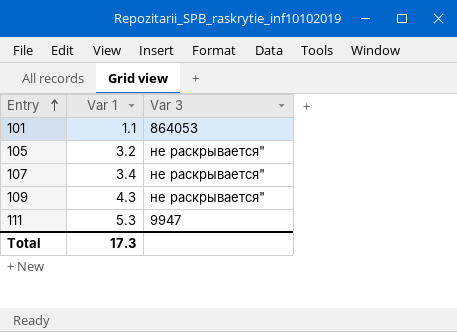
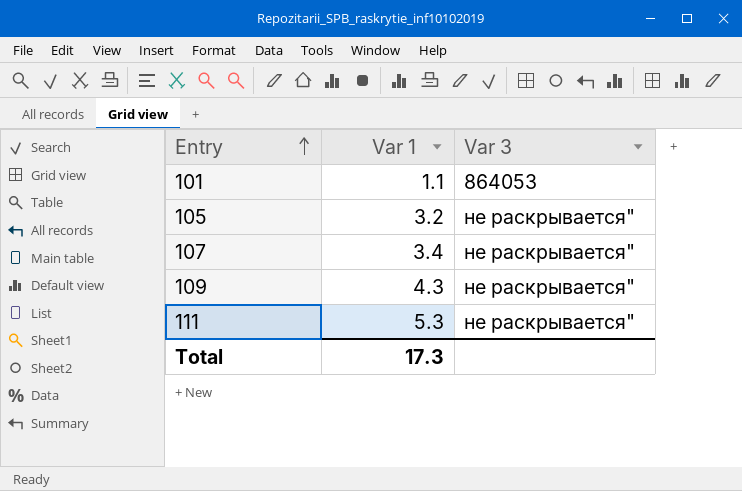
111 | Var 3: 9947 -> не раскрывается"

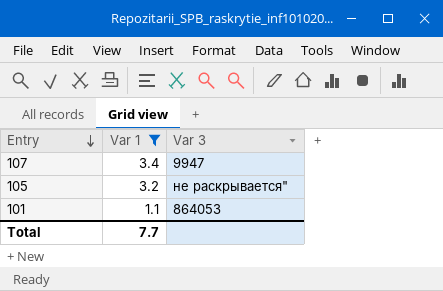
filter: none -> Var 1 <= 3.4
row order: Entry ascending -> Entry descending
107 | Var 3: не раскрывается" -> 9947
Total | Var 1: 17.3 -> 7.7

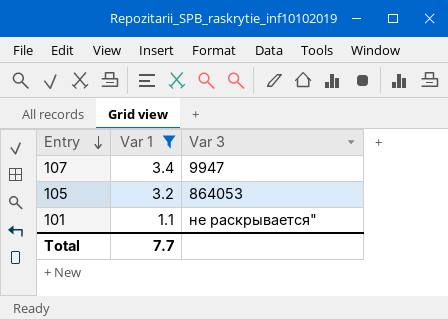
105 | Var 3: не раскрывается" -> 864053
101 | Var 3: 864053 -> не раскрывается"

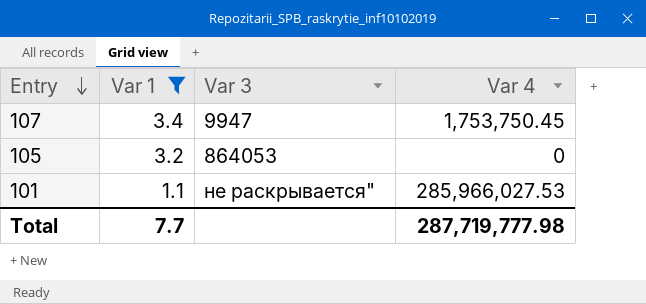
column Var 4 | position: none -> 4

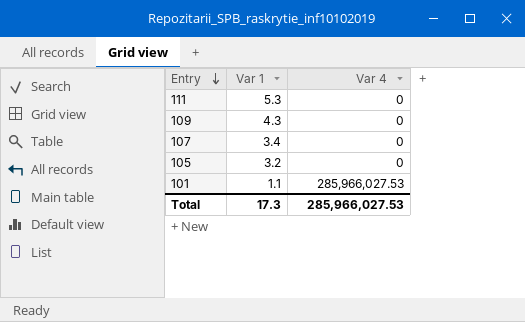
filter: Var 1 <= 3.4 -> none
column Var 3 | position: 3 -> none
107 | Var 4: 1,753,750.45 -> 0
Total | Var 1: 7.7 -> 17.3
Total | Var 4: 287,719,777.98 -> 285,966,027.53

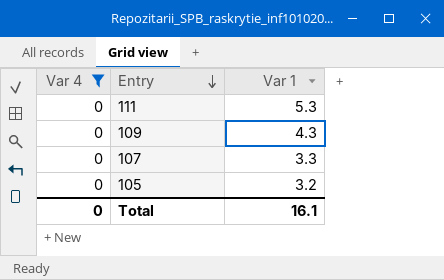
filter: none -> Var 4 = 0
column Var 4 | position: 3 -> 1
107 | Var 1: 3.4 -> 3.3
Total | Var 4: 285,966,027.53 -> 0
Total | Var 1: 17.3 -> 16.1

